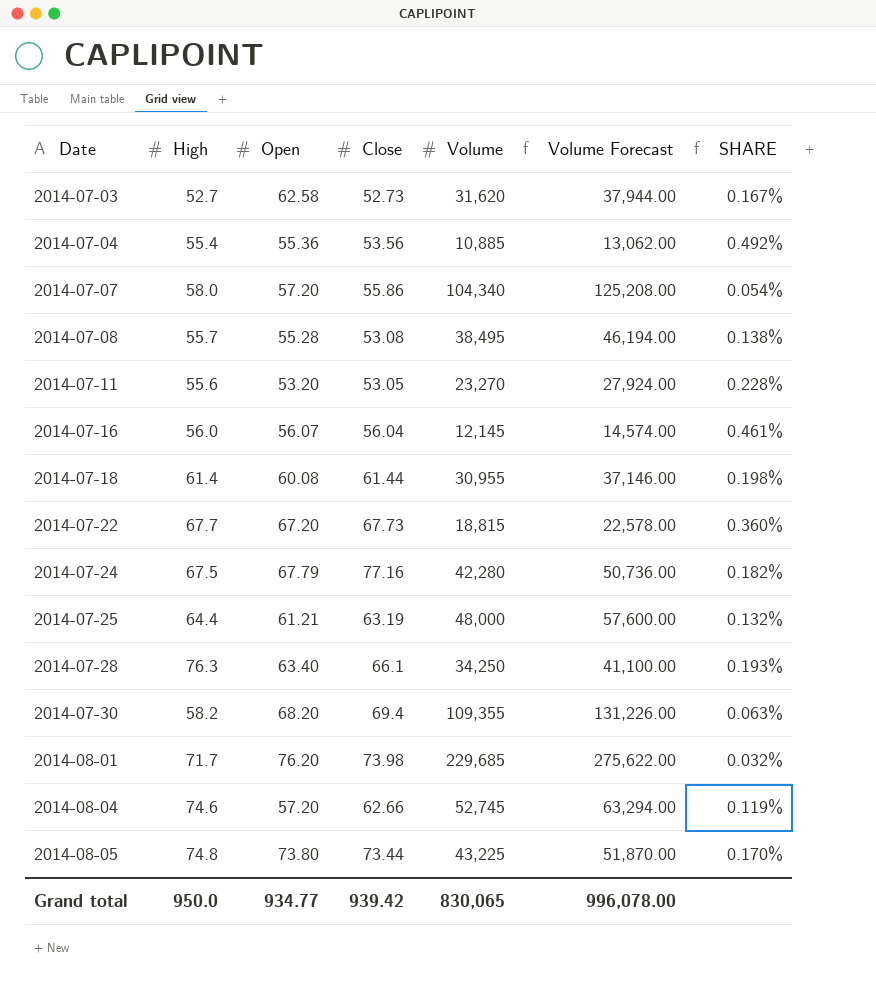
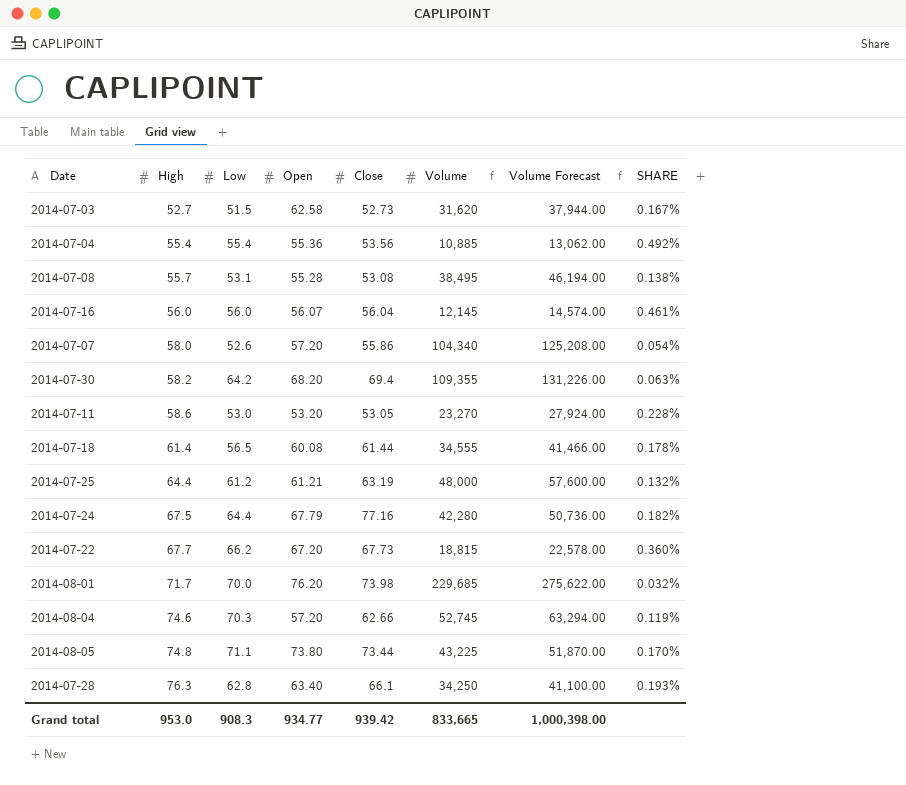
row order: Date ascending -> High ascending
column Low | position: none -> 3
2014-07-11 | High: 55.6 -> 58.6
2014-07-18 | Volume: 30,955 -> 34,555
2014-07-18 | Volume Forecast: 37,146.00 -> 41,466.00
2014-07-18 | SHARE: 0.198% -> 0.178%
Grand total | High: 950.0 -> 953.0
Grand total | Volume: 830,065 -> 833,665
Grand total | Volume Forecast: 996,078.00 -> 1,000,398.00

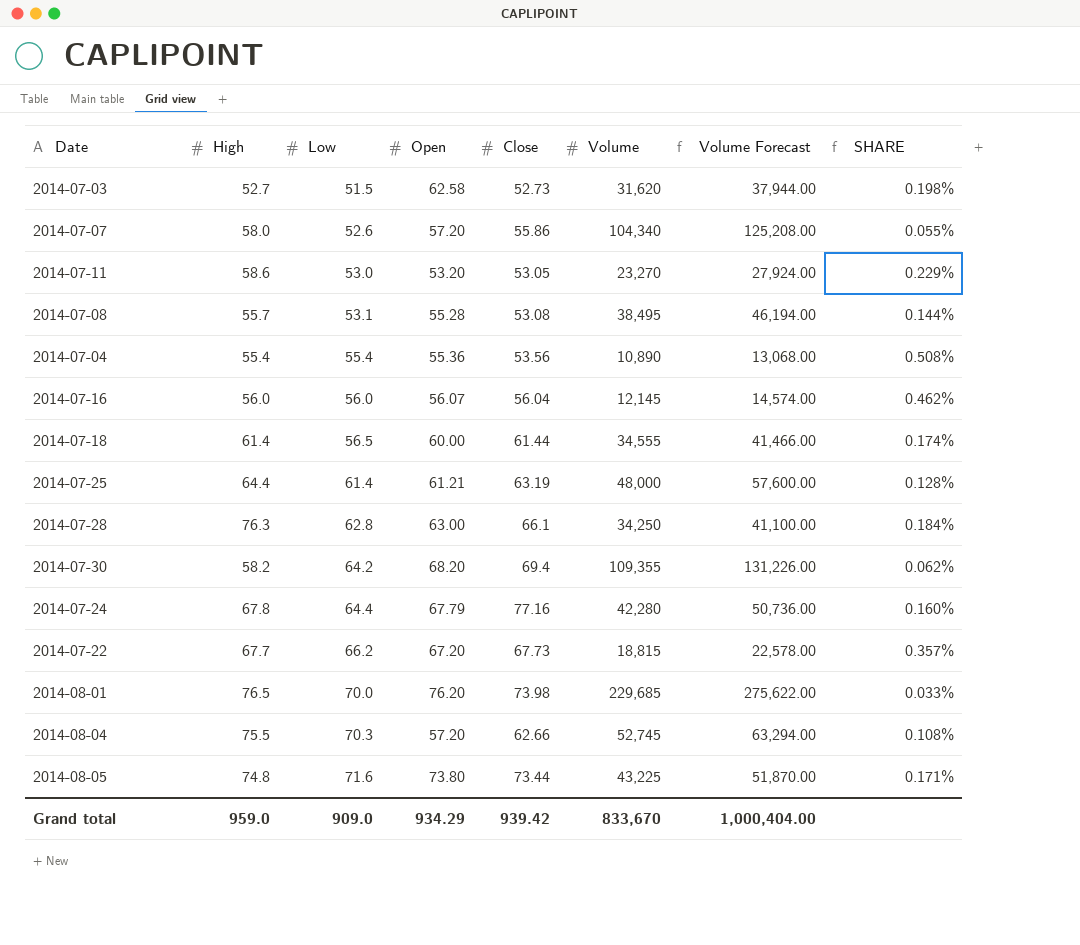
row order: High ascending -> Low ascending
column SHARE | formula: [Close] / [Volume] -> [Open] / [Volume]
2014-07-04 | Volume: 10,885 -> 10,890
2014-07-04 | Volume Forecast: 13,062.00 -> 13,068.00
2014-07-18 | Open: 60.08 -> 60.00
2014-07-25 | Low: 61.2 -> 61.4
2014-07-28 | Open: 63.40 -> 63.00
2014-07-24 | High: 67.5 -> 67.8
2014-08-01 | High: 71.7 -> 76.5
2014-08-04 | High: 74.6 -> 75.5
2014-08-05 | Low: 71.1 -> 71.6
Grand total | High: 953.0 -> 959.0
Grand total | Low: 908.3 -> 909.0
Grand total | Open: 934.77 -> 934.29
Grand total | Volume: 833,665 -> 833,670
Grand total | Volume Forecast: 1,000,398.00 -> 1,000,404.00

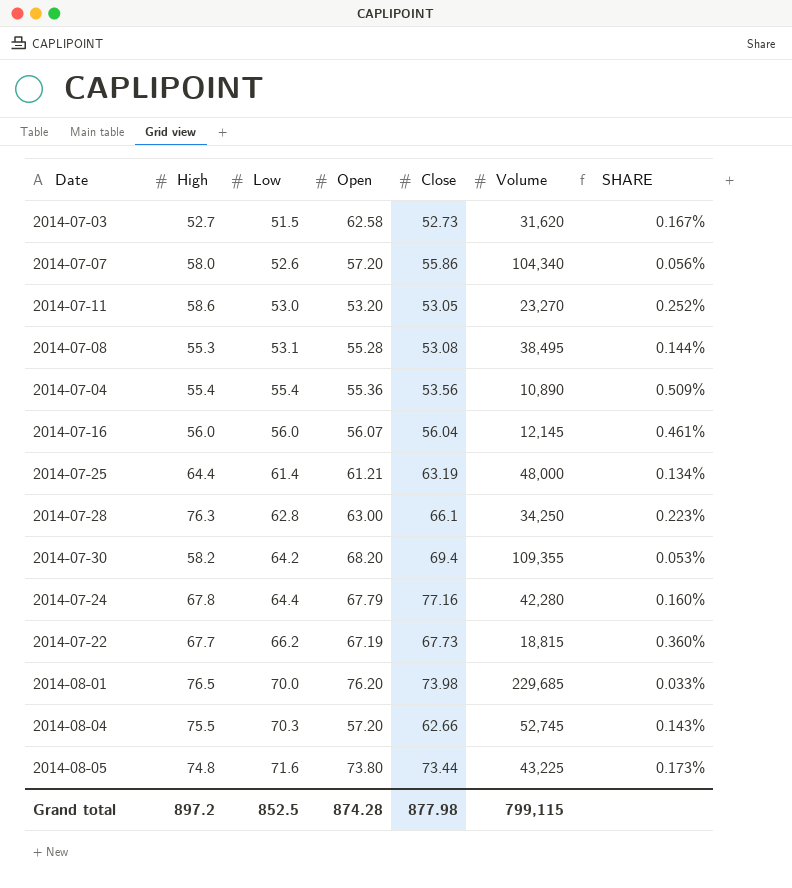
column Volume Forecast | formula: [Volume] * 1.2 -> none
column SHARE | formula: [Open] / [Volume] -> [High] / [Volume]
row 2014-07-18: 61.4 | 56.5 | 60.00 | 61.44 | 34,555 | 41,466.00 | 0.174% -> none
2014-07-08 | High: 55.7 -> 55.3
2014-07-22 | Open: 67.20 -> 67.19
Grand total | High: 959.0 -> 897.2
Grand total | Low: 909.0 -> 852.5
Grand total | Open: 934.29 -> 874.28
Grand total | Close: 939.42 -> 877.98
Grand total | Volume: 833,670 -> 799,115

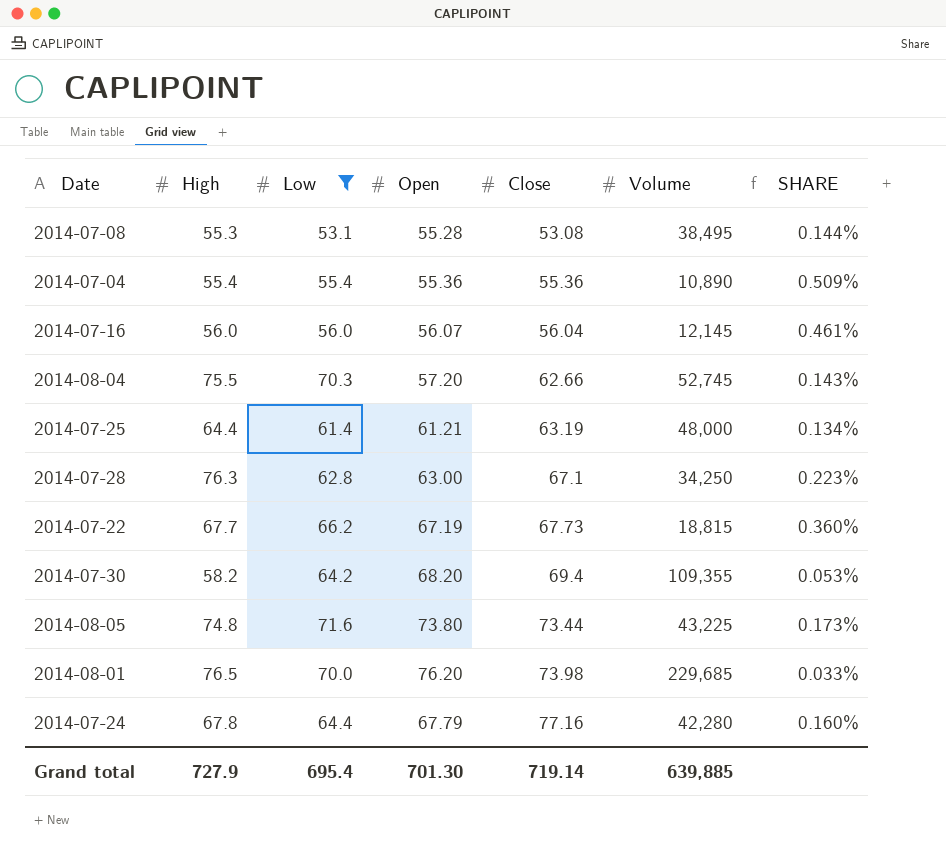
filter: none -> Low >= 53.1
row order: Low ascending -> Close ascending
2014-07-04 | Close: 53.56 -> 55.36
2014-07-28 | Close: 66.1 -> 67.1
Grand total | High: 897.2 -> 727.9
Grand total | Low: 852.5 -> 695.4
Grand total | Open: 874.28 -> 701.30
Grand total | Close: 877.98 -> 719.14
Grand total | Volume: 799,115 -> 639,885

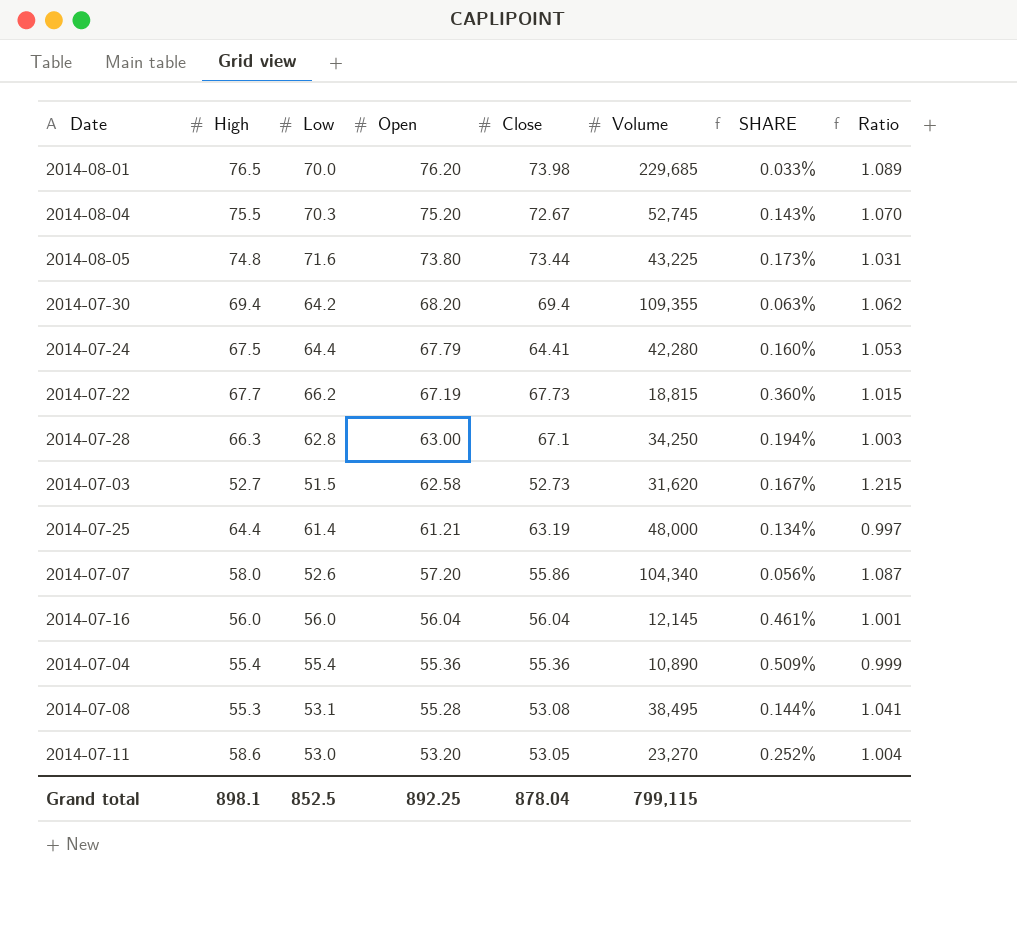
filter: Low >= 53.1 -> none
row order: Close ascending -> Open descending
column Ratio | formula: none -> [Open] / [Low]
2014-08-04 | Open: 57.20 -> 75.20
2014-08-04 | Close: 62.66 -> 72.67
2014-07-30 | High: 58.2 -> 69.4
2014-07-30 | SHARE: 0.053% -> 0.063%
2014-07-24 | High: 67.8 -> 67.5
2014-07-24 | Close: 77.16 -> 64.41
2014-07-28 | High: 76.3 -> 66.3
2014-07-28 | SHARE: 0.223% -> 0.194%
2014-07-16 | Open: 56.07 -> 56.04
Grand total | High: 727.9 -> 898.1
Grand total | Low: 695.4 -> 852.5
Grand total | Open: 701.30 -> 892.25
Grand total | Close: 719.14 -> 878.04
Grand total | Volume: 639,885 -> 799,115

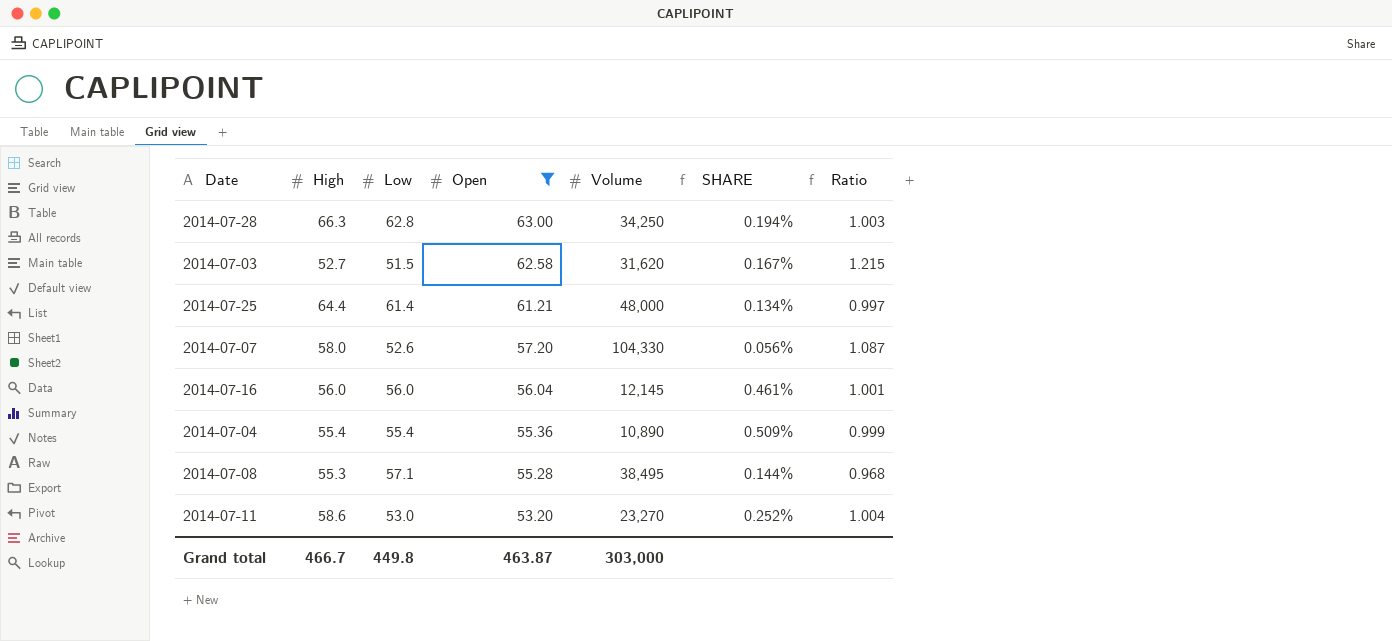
filter: none -> Open <= 63.00
column Close | position: 5 -> none
2014-07-07 | Volume: 104,340 -> 104,330
2014-07-08 | Low: 53.1 -> 57.1
2014-07-08 | Ratio: 1.041 -> 0.968
Grand total | High: 898.1 -> 466.7
Grand total | Low: 852.5 -> 449.8
Grand total | Open: 892.25 -> 463.87
Grand total | Volume: 799,115 -> 303,000

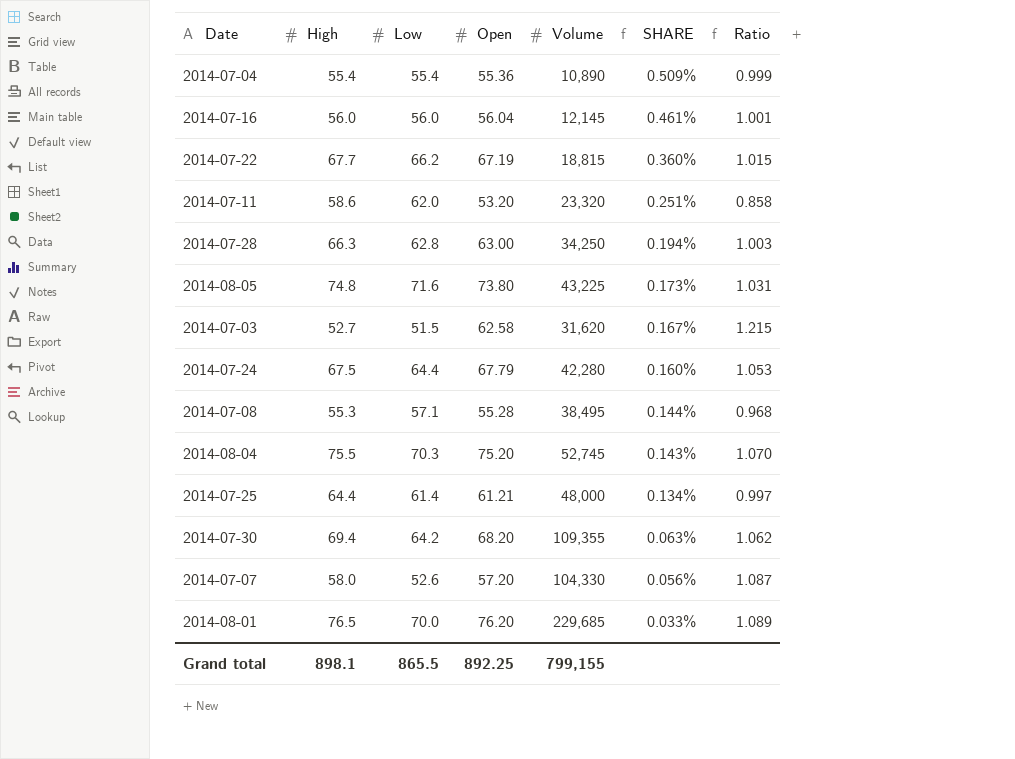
filter: Open <= 63.00 -> none
row order: Open descending -> SHARE descending
2014-07-11 | Low: 53.0 -> 62.0
2014-07-11 | Volume: 23,270 -> 23,320
2014-07-11 | SHARE: 0.252% -> 0.251%
2014-07-11 | Ratio: 1.004 -> 0.858
Grand total | High: 466.7 -> 898.1
Grand total | Low: 449.8 -> 865.5
Grand total | Open: 463.87 -> 892.25
Grand total | Volume: 303,000 -> 799,155

